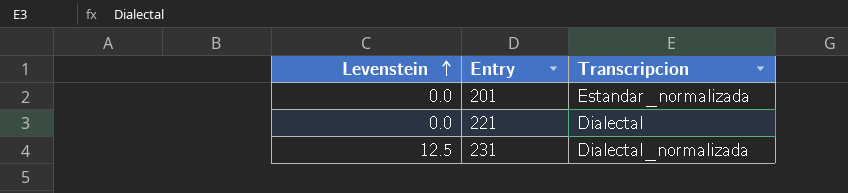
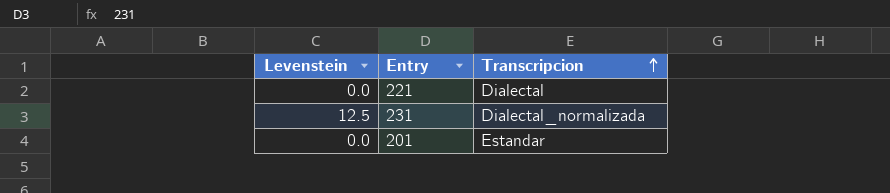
row order: Levenstein ascending -> Transcripcion ascending
201 | Transcripcion: Estandar_normalizada -> Estandar

